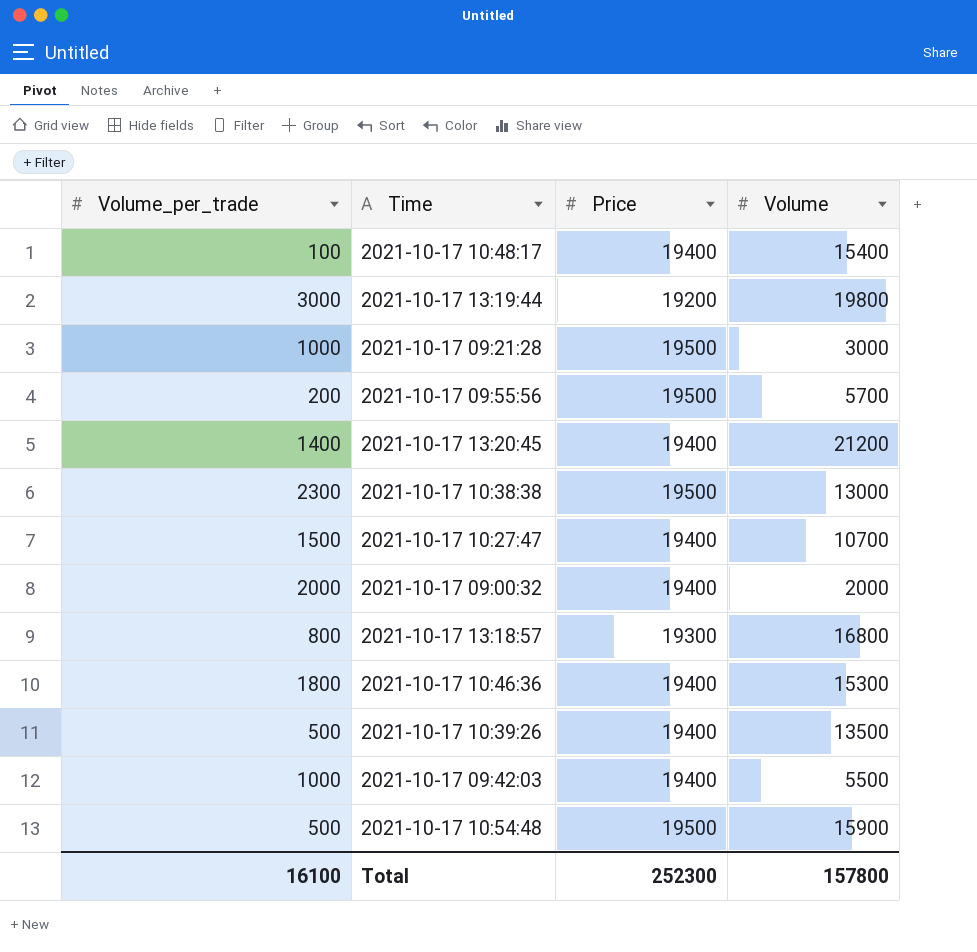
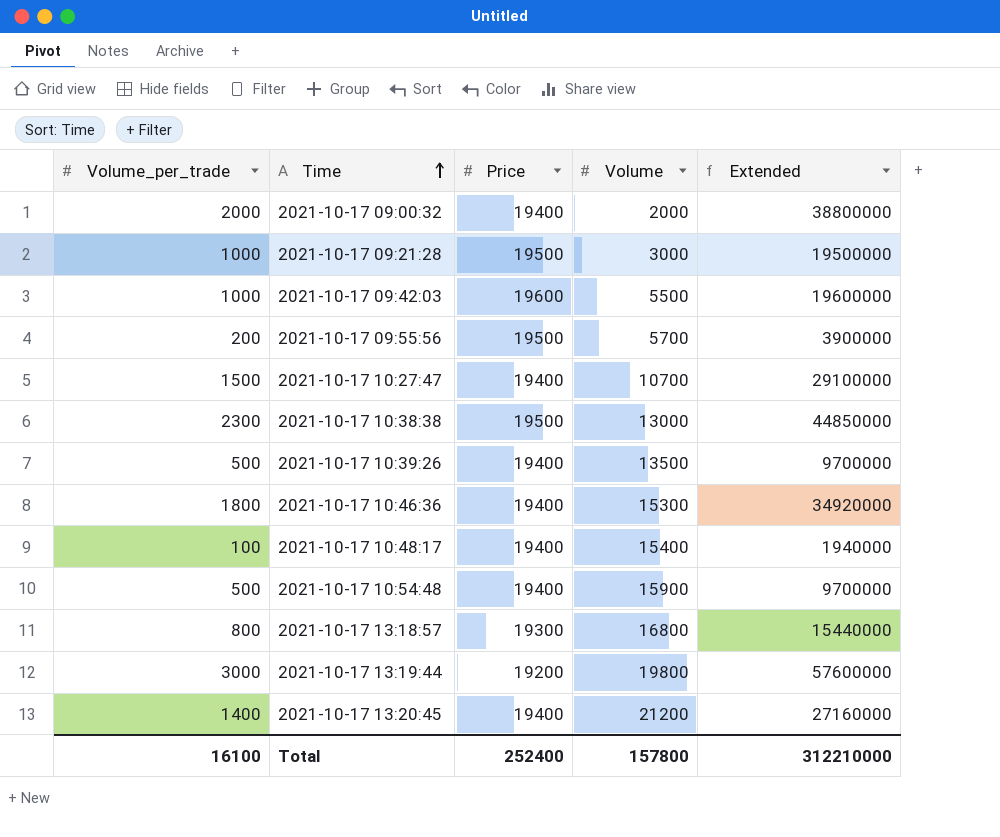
row order: none -> Time ascending
column Extended | formula: none -> [Volume_per_trade] * [Price]
2021-10-17 09:42:03 | Price: 19400 -> 19600
2021-10-17 10:54:48 | Price: 19500 -> 19400
Total | Price: 252300 -> 252400

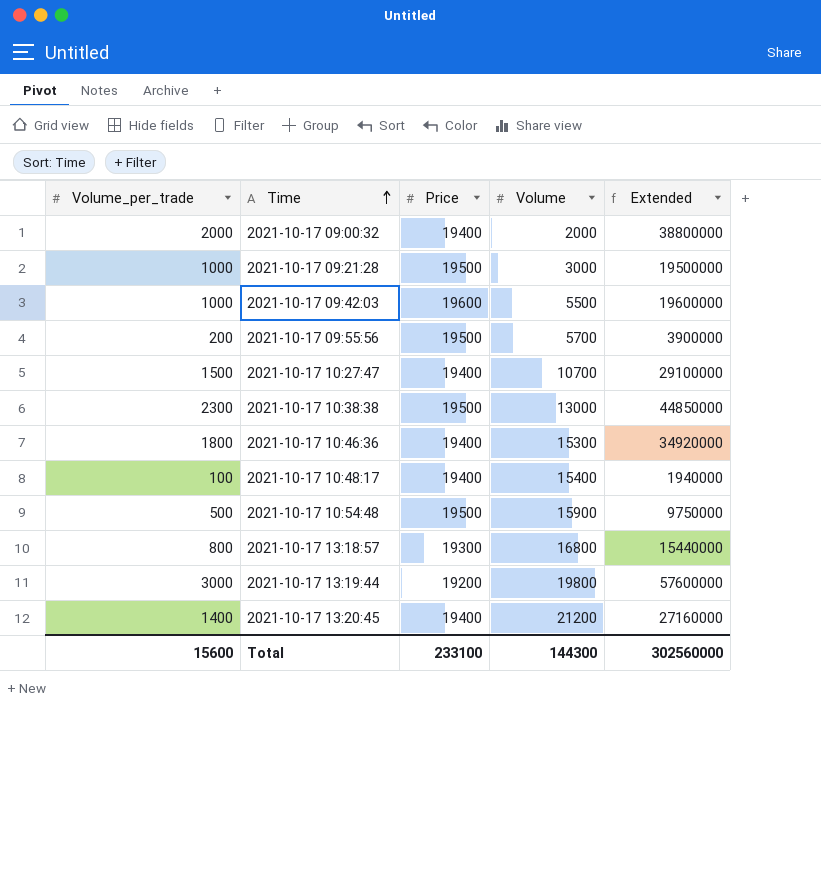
row 2021-10-17 10:39:26: 500 | 19400 | 13500 | 9700000 -> none
2021-10-17 10:54:48 | Price: 19400 -> 19500
2021-10-17 10:54:48 | Extended: 9700000 -> 9750000
Total | Volume_per_trade: 16100 -> 15600
Total | Price: 252400 -> 233100
Total | Volume: 157800 -> 144300
Total | Extended: 312210000 -> 302560000

